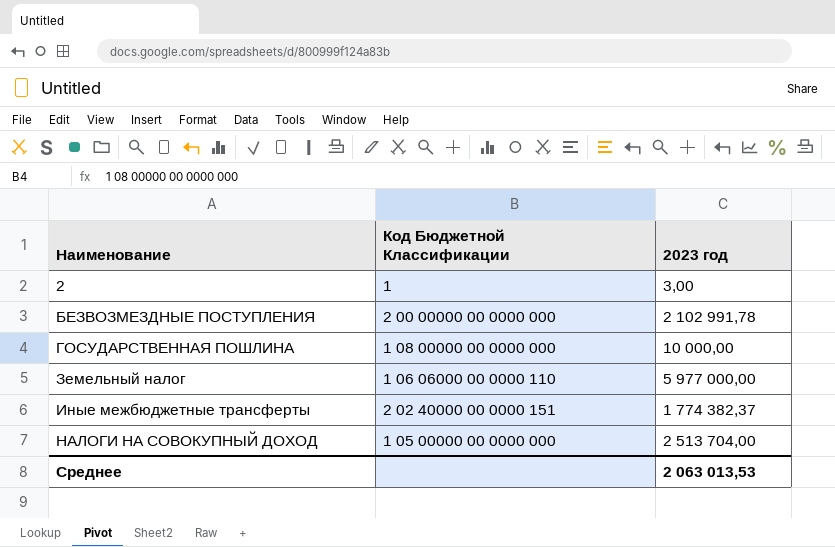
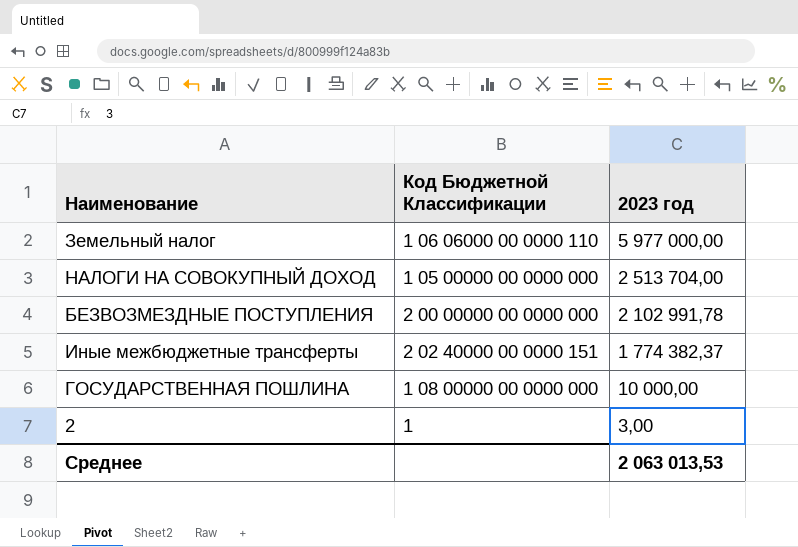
row order: Наименование ascending -> 2023 год descending

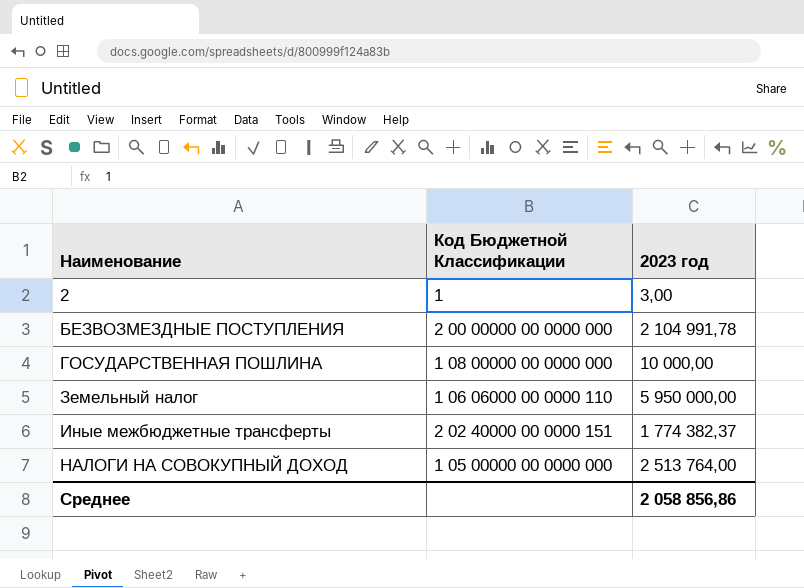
row order: 2023 год descending -> Наименование ascending
БЕЗВОЗМЕЗДНЫЕ ПОСТУПЛЕНИЯ | 2023 год: 2 102 991,78 -> 2 104 991,78
Земельный налог | 2023 год: 5 977 000,00 -> 5 950 000,00
НАЛОГИ НА СОВОКУПНЫЙ ДОХОД | 2023 год: 2 513 704,00 -> 2 513 764,00
Среднее | 2023 год: 2 063 013,53 -> 2 058 856,86

